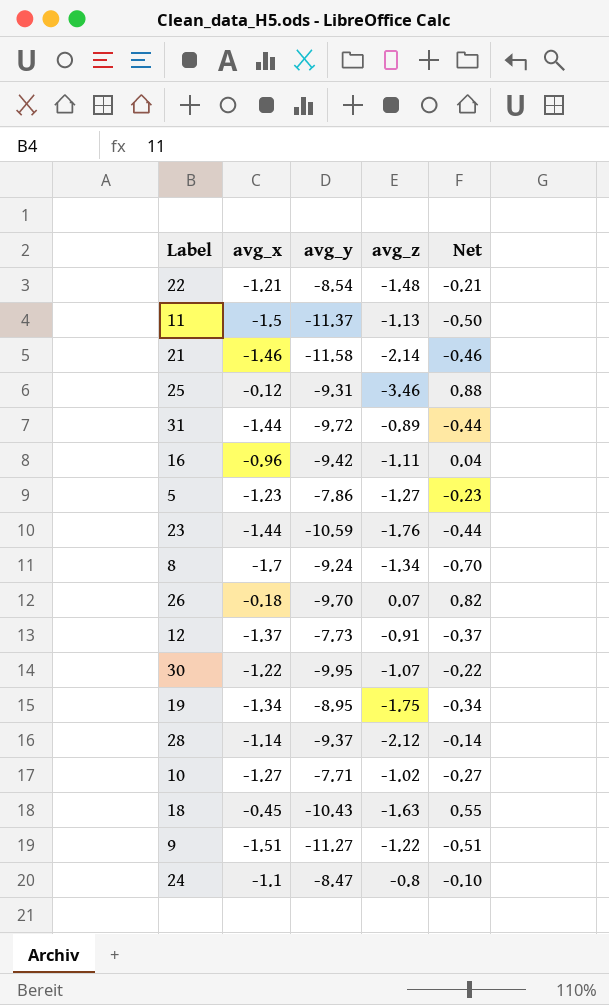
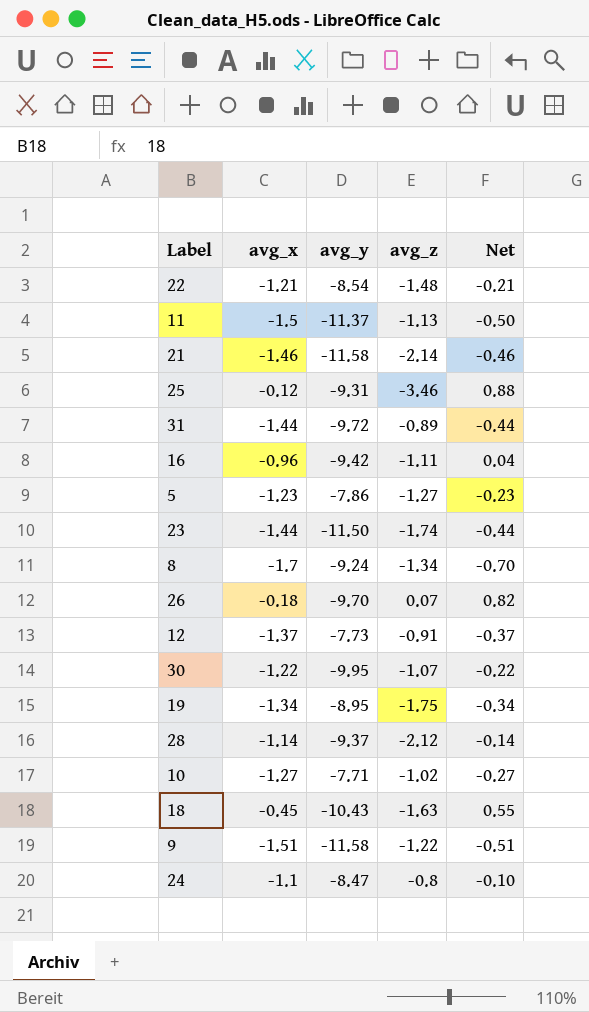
23 | avg_y: -10.59 -> -11.50
23 | avg_z: -1.76 -> -1.74
9 | avg_y: -11.27 -> -11.58

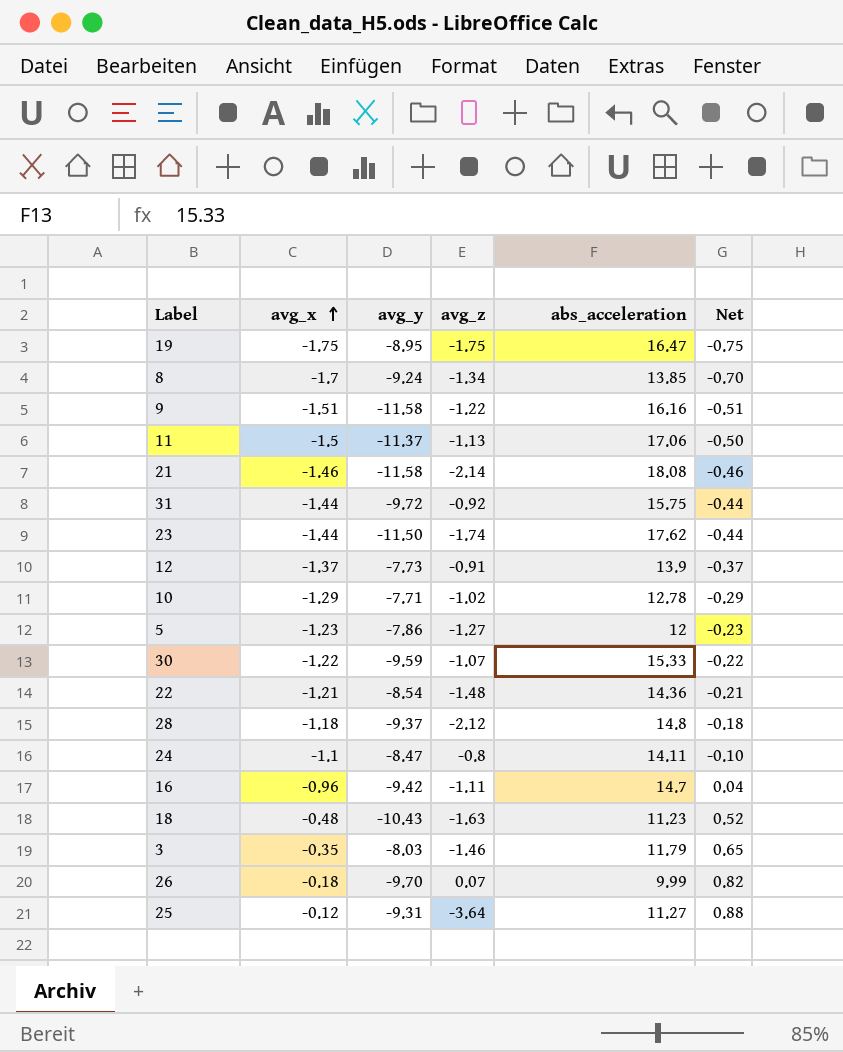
row order: none -> avg_x ascending
column abs_acceleration | position: none -> 5
19 | avg_x: -1.34 -> -1.75
19 | Net: -0.34 -> -0.75
31 | avg_z: -0.89 -> -0.92
10 | avg_x: -1.27 -> -1.29
10 | Net: -0.27 -> -0.29
30 | avg_y: -9.95 -> -9.59
28 | avg_x: -1.14 -> -1.18
28 | Net: -0.14 -> -0.18
18 | avg_x: -0.45 -> -0.48
18 | Net: 0.55 -> 0.52
row 3: none -> -0.35 | -8.03 | -1.46 | 11.79 | 0.65
25 | avg_z: -3.46 -> -3.64

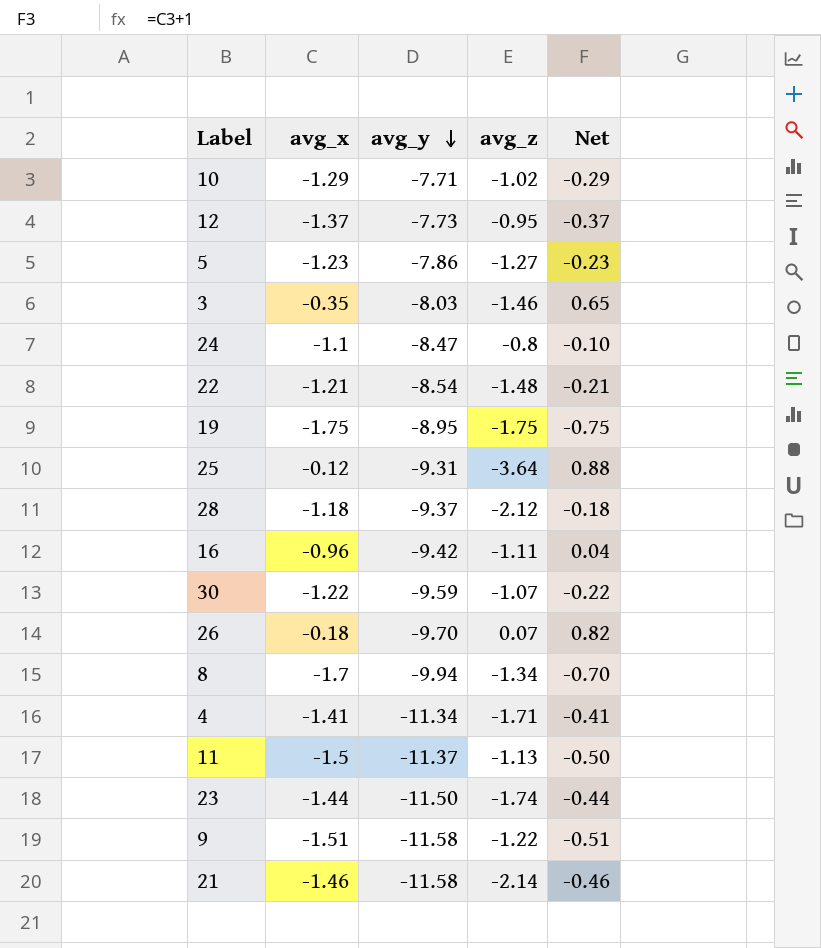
row order: avg_x ascending -> avg_y descending
column abs_acceleration | position: 5 -> none
row 31: -1.44 | -9.72 | -0.92 | 15.75 | -0.44 -> none
row 18: -0.48 | -10.43 | -1.63 | 11.23 | 0.52 -> none
12 | avg_z: -0.91 -> -0.95
8 | avg_y: -9.24 -> -9.94
row 4: none -> -1.41 | -11.34 | -1.71 | -0.41

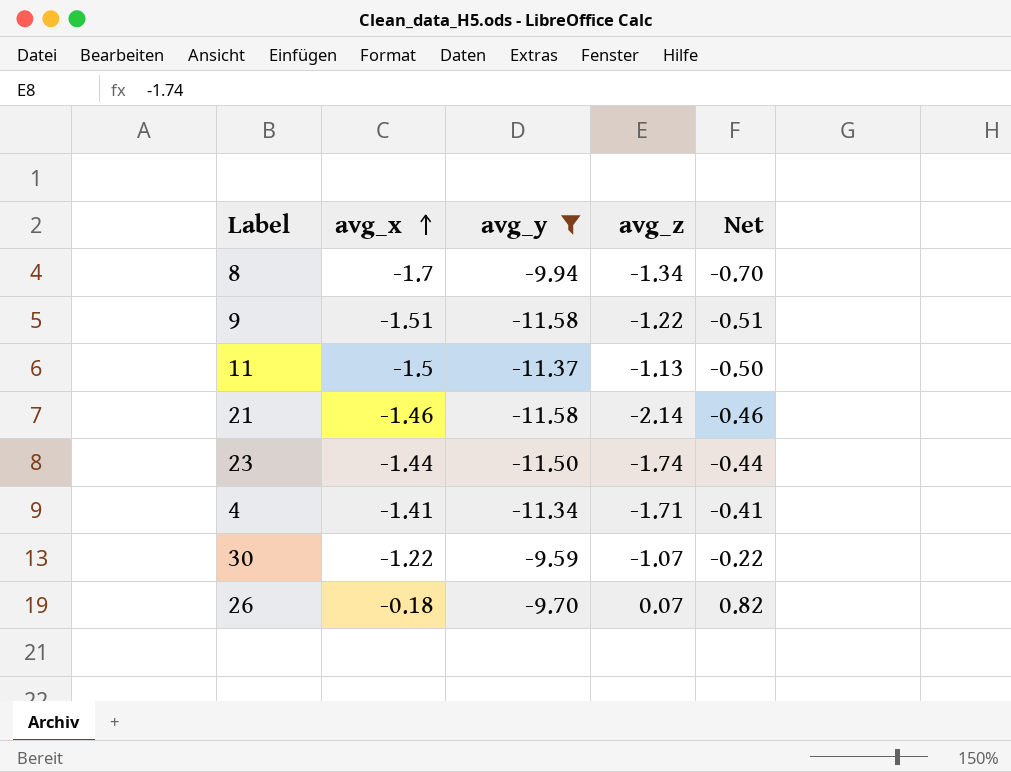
filter: none -> avg_y <= -9.59
row order: avg_y descending -> avg_x ascending

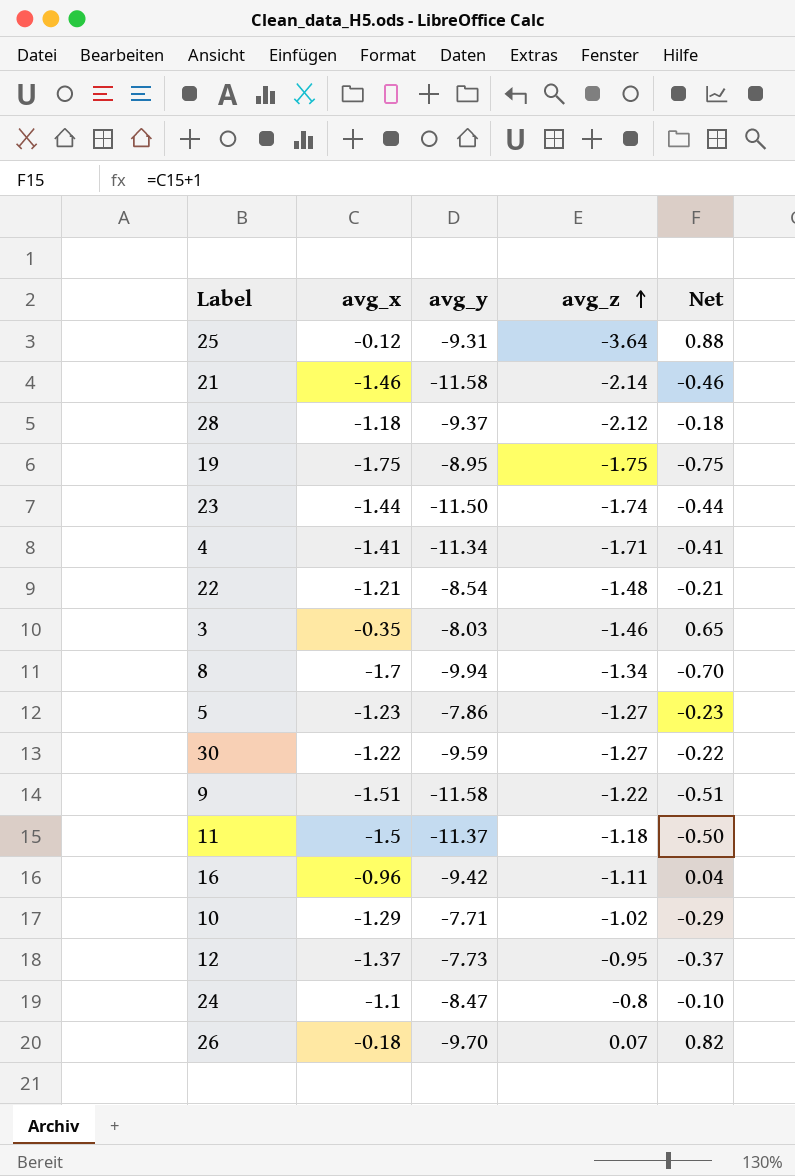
filter: avg_y <= -9.59 -> none
row order: avg_x ascending -> avg_z ascending
30 | avg_z: -1.07 -> -1.27
11 | avg_z: -1.13 -> -1.18

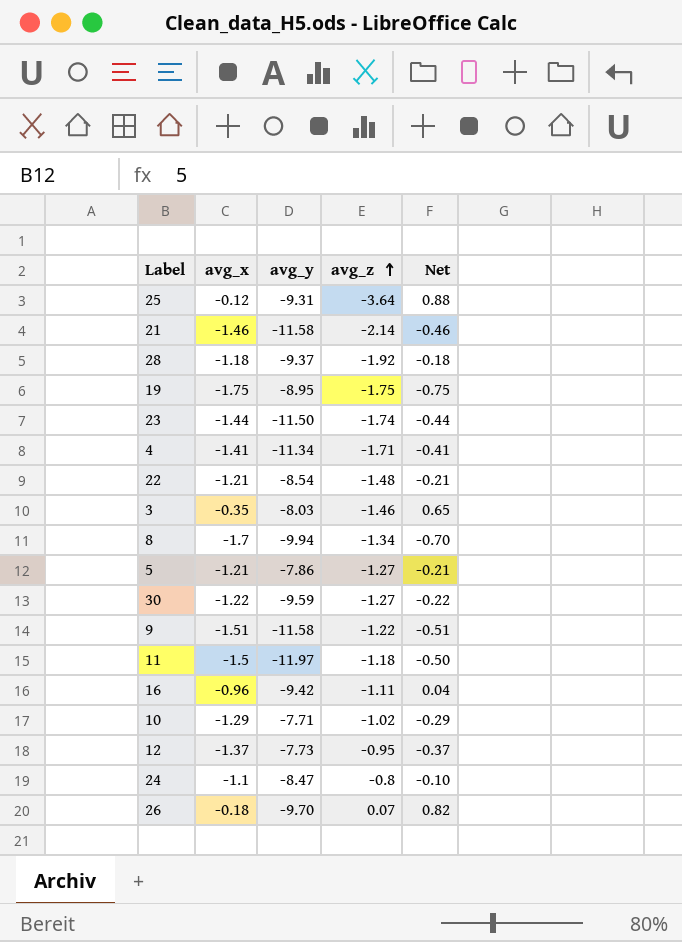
28 | avg_z: -2.12 -> -1.92
5 | avg_x: -1.23 -> -1.21
5 | Net: -0.23 -> -0.21
11 | avg_y: -11.37 -> -11.97

